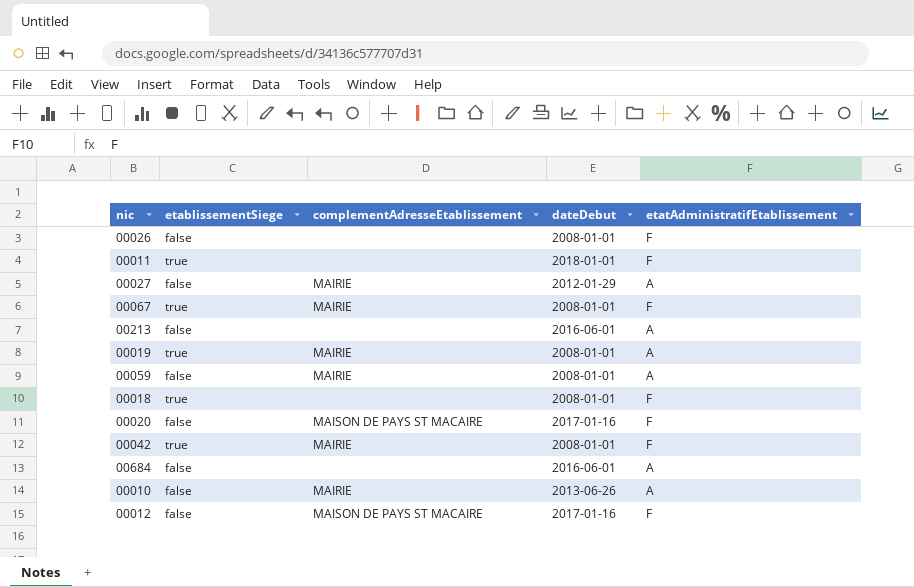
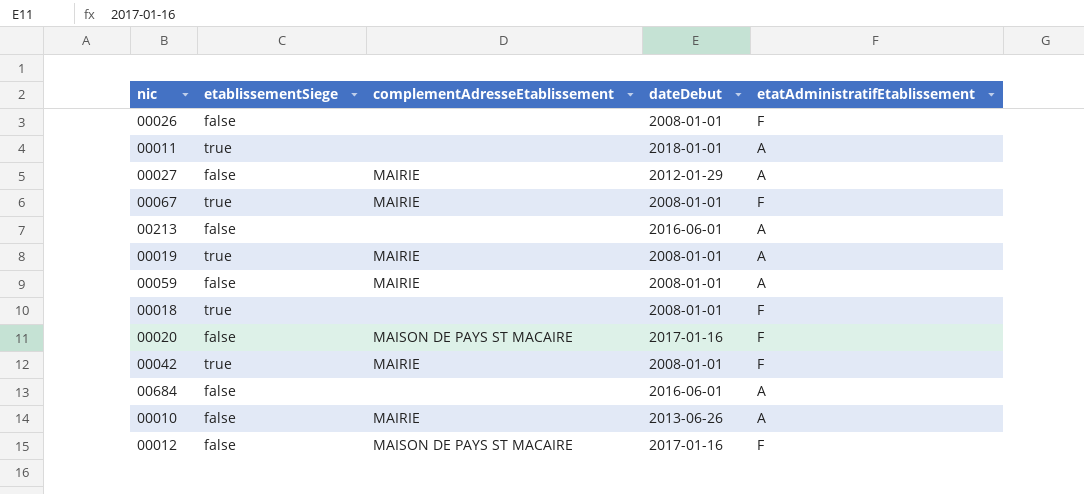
00011 | etatAdministratifEtablissement: F -> A

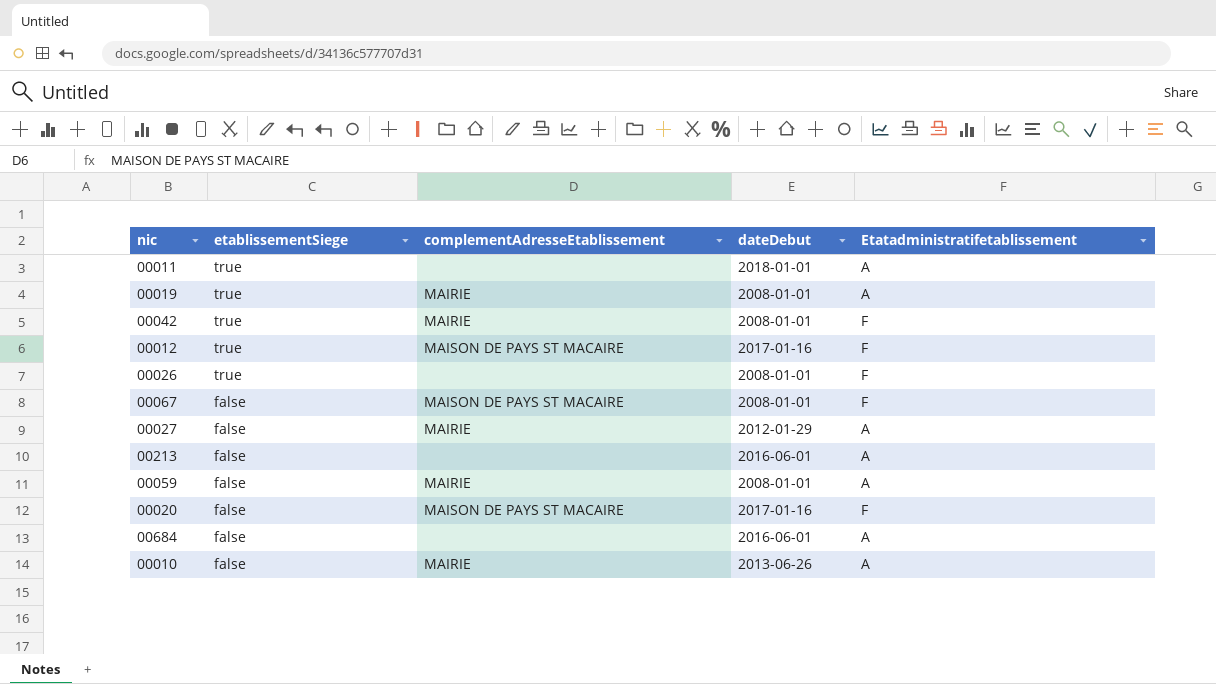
row order: none -> etablissementSiege descending
column name: etatAdministratifEtablissement -> Etatadministratifetablissement
row 00018: true | none | 2008-01-01 | F -> none
00012 | etablissementSiege: false -> true
00026 | etablissementSiege: false -> true
00067 | etablissementSiege: true -> false
00067 | complementAdresseEtablissement: MAIRIE -> MAISON DE PAYS ST MACAIRE

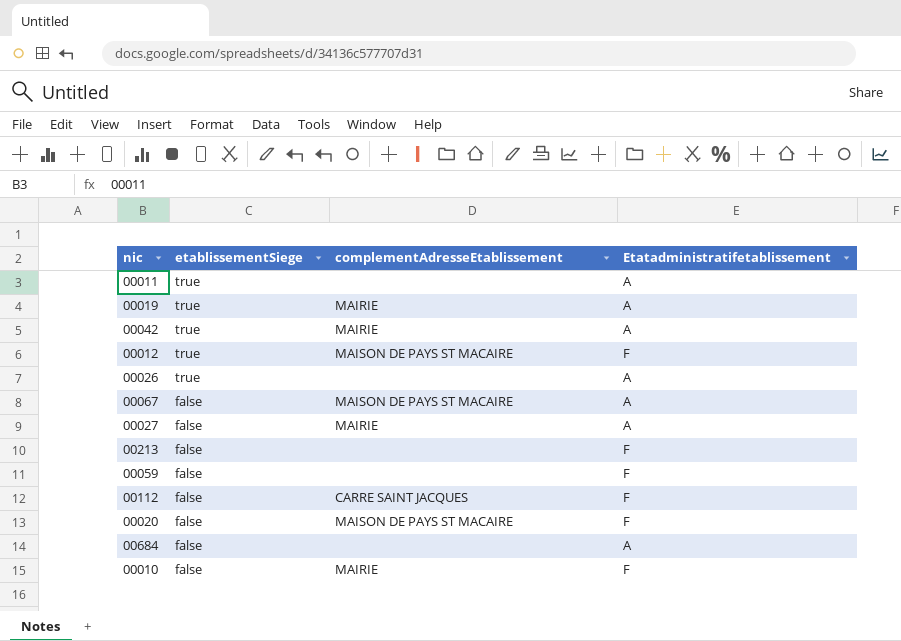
column dateDebut | position: 4 -> none
00042 | Etatadministratifetablissement: F -> A
00026 | Etatadministratifetablissement: F -> A
00067 | Etatadministratifetablissement: F -> A
00213 | Etatadministratifetablissement: A -> F
00059 | complementAdresseEtablissement: MAIRIE -> none
00059 | Etatadministratifetablissement: A -> F
row 00112: none -> false | CARRE SAINT JACQUES | F
00010 | Etatadministratifetablissement: A -> F

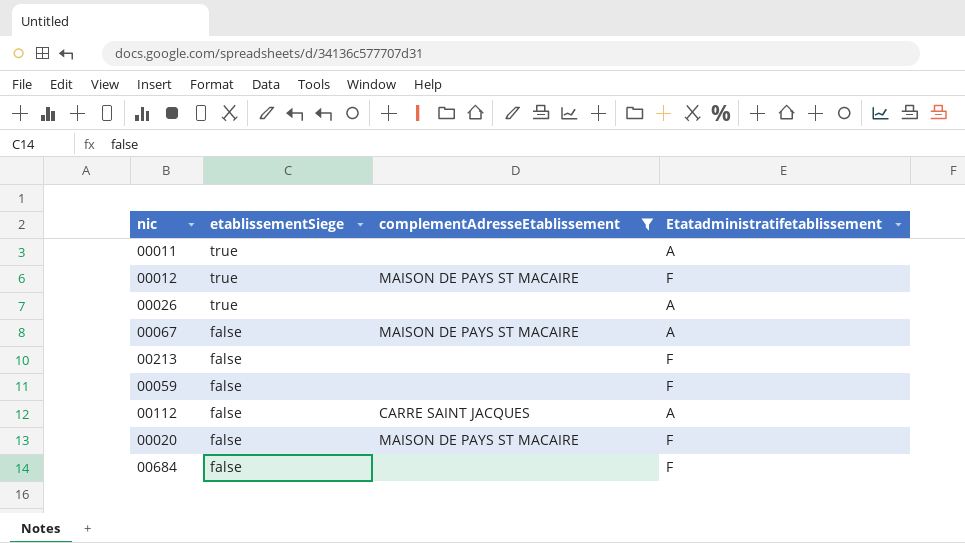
filter: none -> complementAdresseEtablissement != MAIRIE
00112 | Etatadministratifetablissement: F -> A
00684 | Etatadministratifetablissement: A -> F

